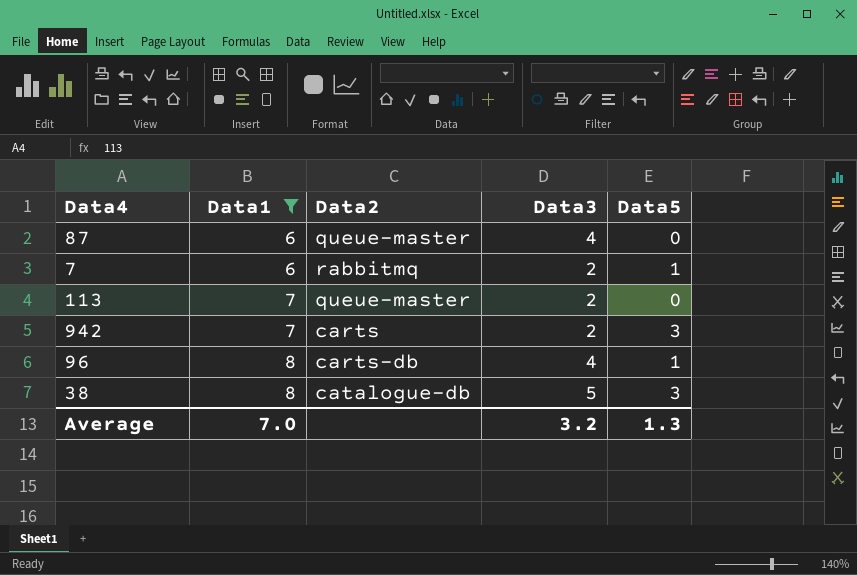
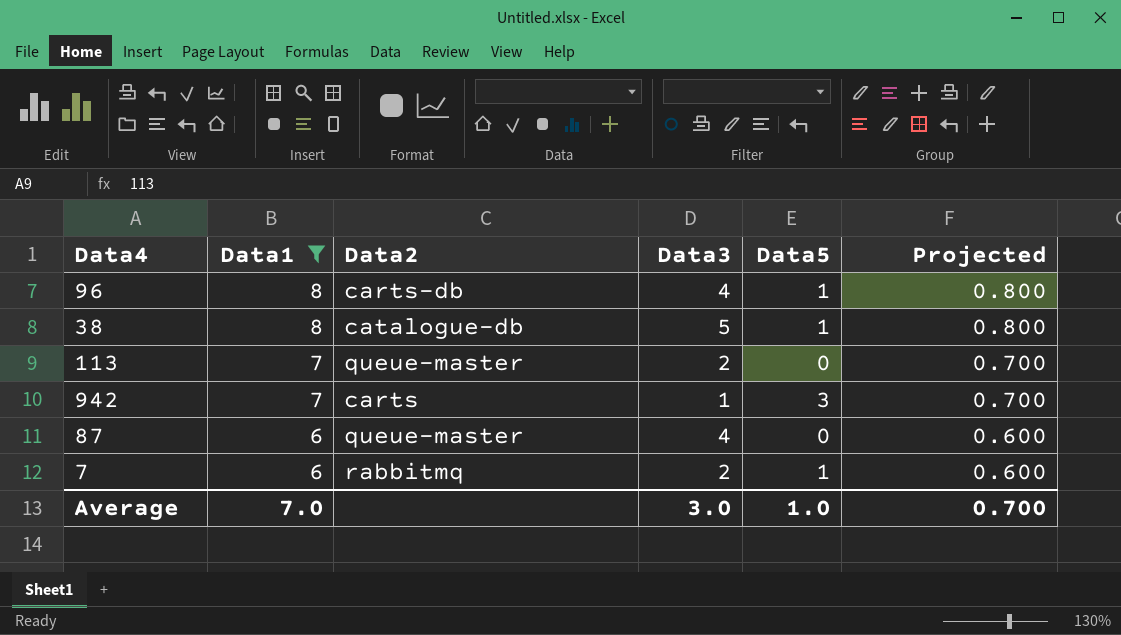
row order: Data1 ascending -> Data1 descending
column Projected | formula: none -> [Data1] * 0.1
38 | Data5: 3 -> 1
942 | Data3: 2 -> 1
Average | Data3: 3.2 -> 3.0
Average | Data5: 1.3 -> 1.0

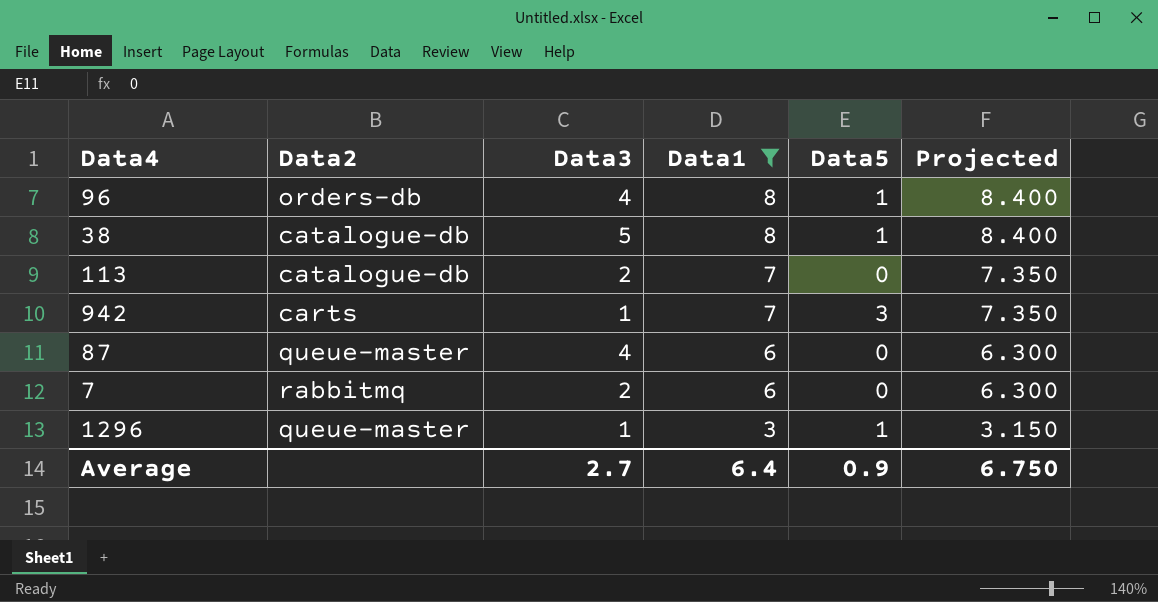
column Data1 | position: 2 -> 4
column Projected | formula: [Data1] * 0.1 -> [Data1] * 1.05
96 | Data2: carts-db -> orders-db
113 | Data2: queue-master -> catalogue-db
7 | Data5: 1 -> 0
row 1296: none -> queue-master | 1 | 3 | 1 | 3.150
Average | Data3: 3.0 -> 2.7
Average | Data1: 7.0 -> 6.4
Average | Data5: 1.0 -> 0.9
Average | Projected: 0.700 -> 6.750

